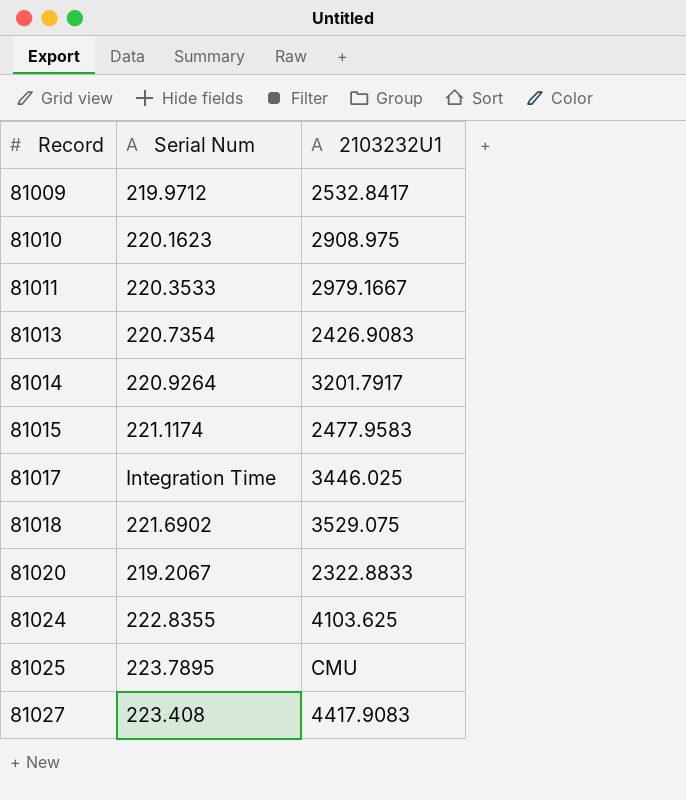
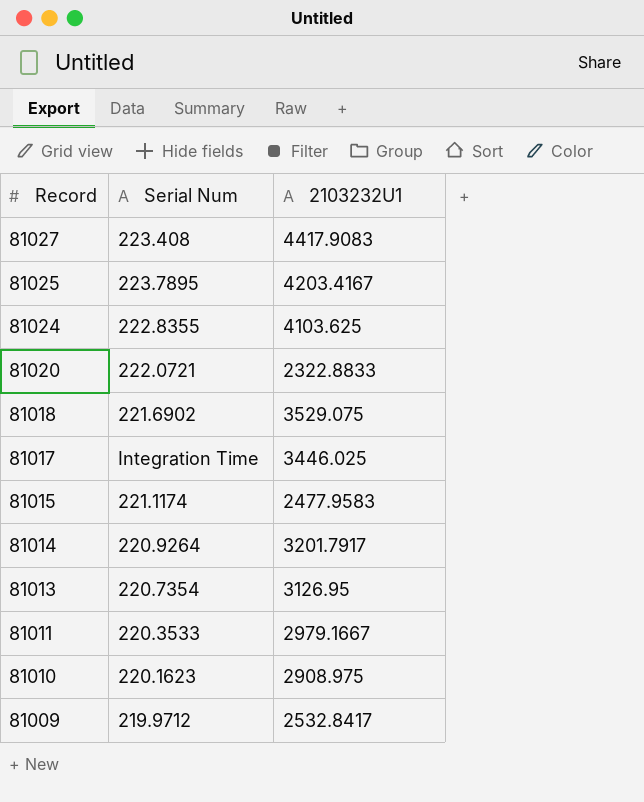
row order: Record ascending -> Record descending
81025 | 2103232U1: CMU -> 4203.4167
81020 | Serial Num: 219.2067 -> 222.0721
81013 | 2103232U1: 2426.9083 -> 3126.95

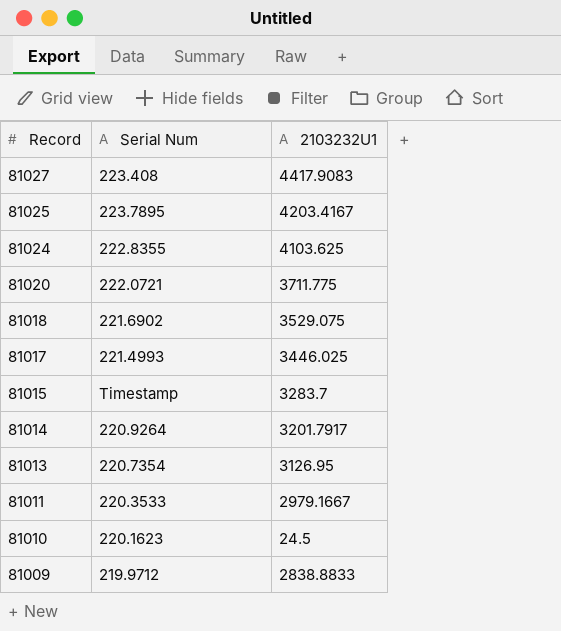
81020 | 2103232U1: 2322.8833 -> 3711.775
81017 | Serial Num: Integration Time -> 221.4993
81015 | Serial Num: 221.1174 -> Timestamp
81015 | 2103232U1: 2477.9583 -> 3283.7
81010 | 2103232U1: 2908.975 -> 24.5
81009 | 2103232U1: 2532.8417 -> 2838.8833

